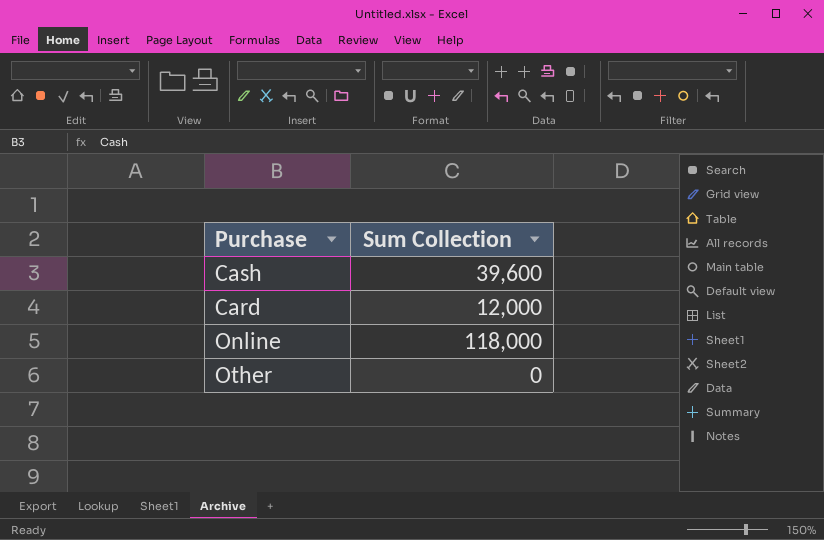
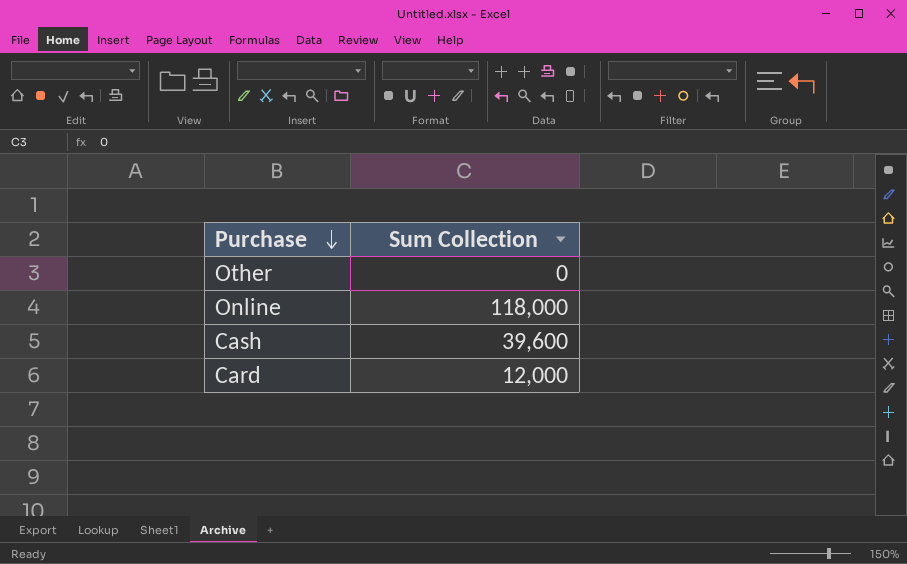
row order: none -> Purchase descending

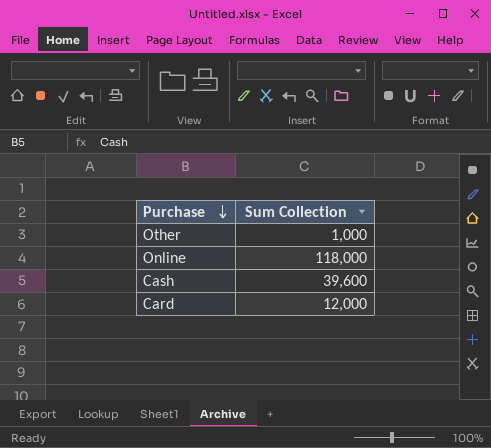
Other | Sum Collection: 0 -> 1,000

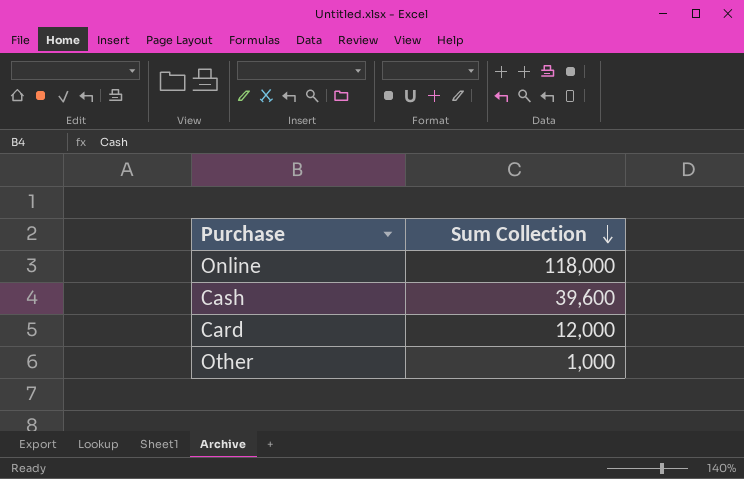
row order: Purchase descending -> Sum Collection descending

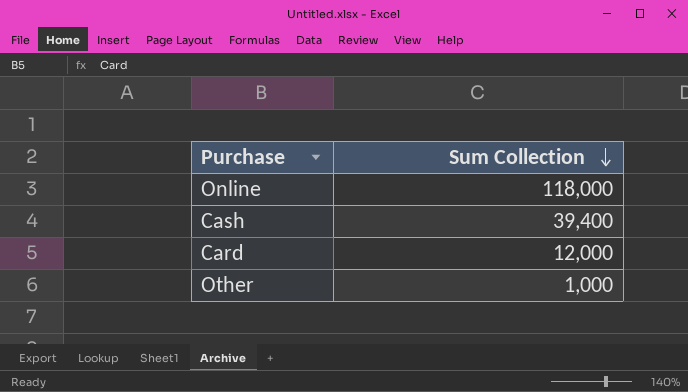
Cash | Sum Collection: 39,600 -> 39,400

